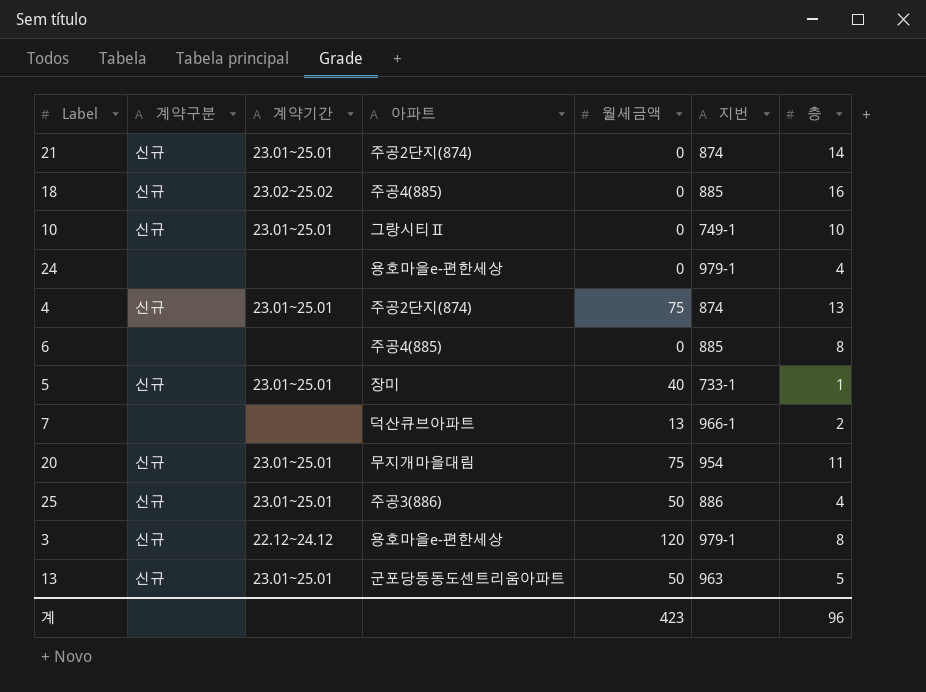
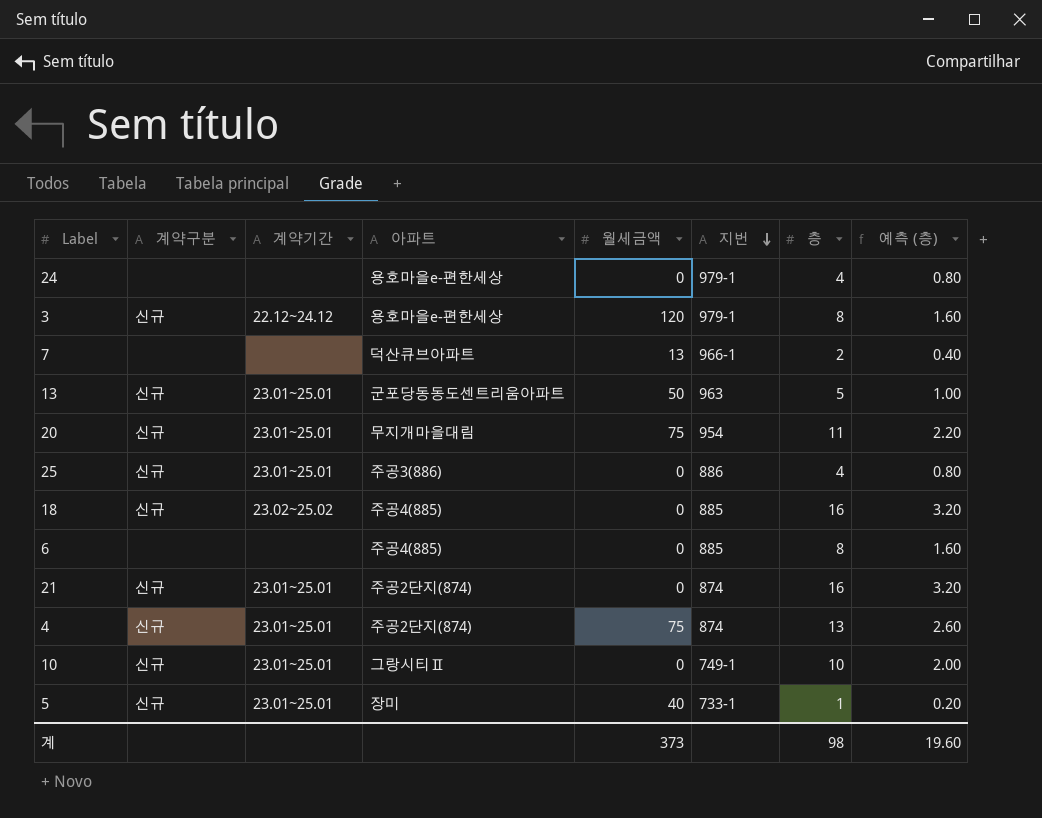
row order: none -> 지번 descending
column 예측 (층) | formula: none -> [층] * 0.2
25 | 월세금액: 50 -> 0
21 | 층: 14 -> 16
계 | 월세금액: 423 -> 373
계 | 층: 96 -> 98

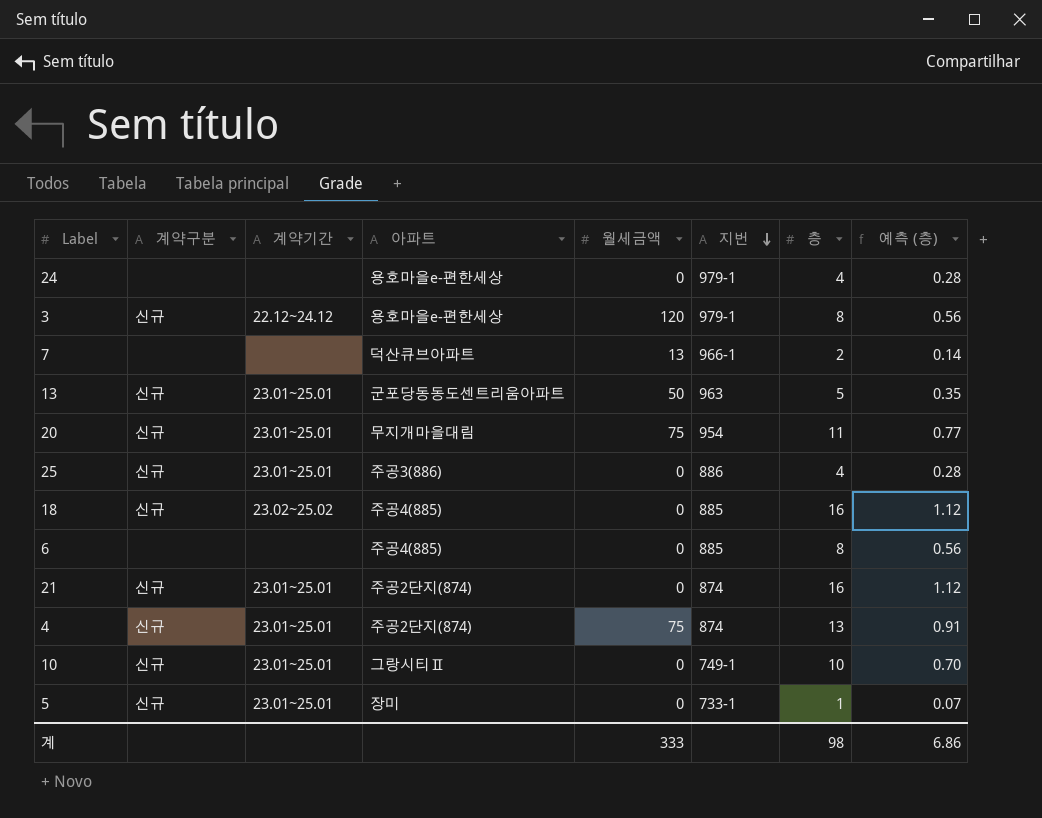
column 예측 (층) | formula: [층] * 0.2 -> [층] * 0.07
5 | 월세금액: 40 -> 0
계 | 월세금액: 373 -> 333
계 | 예측 (층): 19.60 -> 6.86

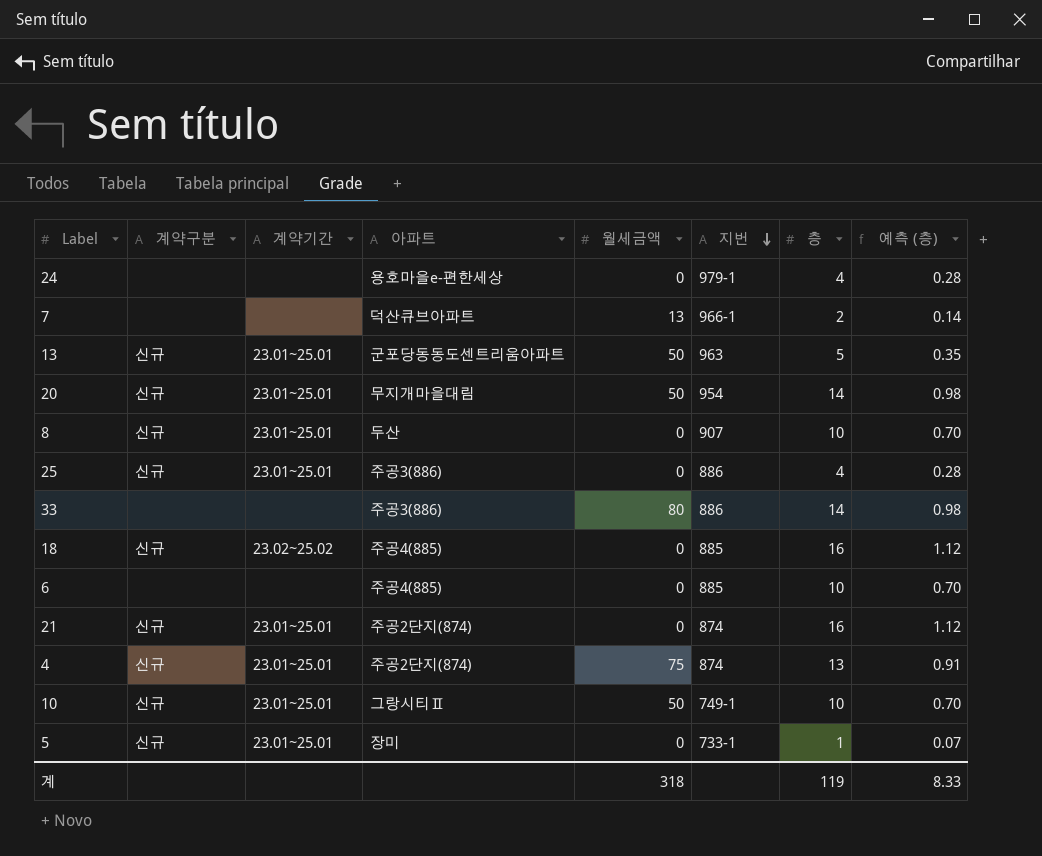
row 3: 신규 | 22.12~24.12 | 용호마을e-편한세상 | 120 | 979-1 | 8 | 0.56 -> none
20 | 월세금액: 75 -> 50
20 | 층: 11 -> 14
20 | 예측 (층): 0.77 -> 0.98
row 8: none -> 신규 | 23.01~25.01 | 두산 | 0 | 907 | 10 | 0.70
row 33: none -> none | none | 주공3(886) | 80 | 886 | 14 | 0.98
6 | 층: 8 -> 10
6 | 예측 (층): 0.56 -> 0.70
10 | 월세금액: 0 -> 50
계 | 월세금액: 333 -> 318
계 | 층: 98 -> 119
계 | 예측 (층): 6.86 -> 8.33

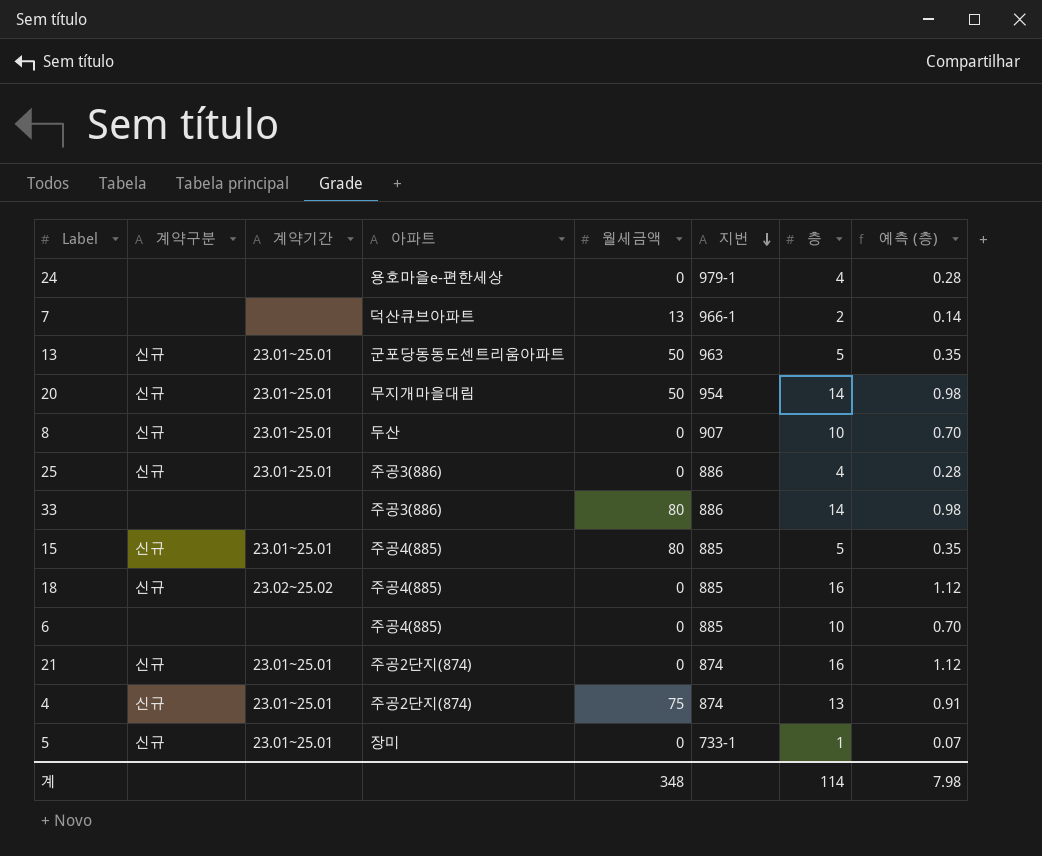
row 10: 신규 | 23.01~25.01 | 그랑시티Ⅱ | 50 | 749-1 | 10 | 0.70 -> none
row 15: none -> 신규 | 23.01~25.01 | 주공4(885) | 80 | 885 | 5 | 0.35
계 | 월세금액: 318 -> 348
계 | 층: 119 -> 114
계 | 예측 (층): 8.33 -> 7.98

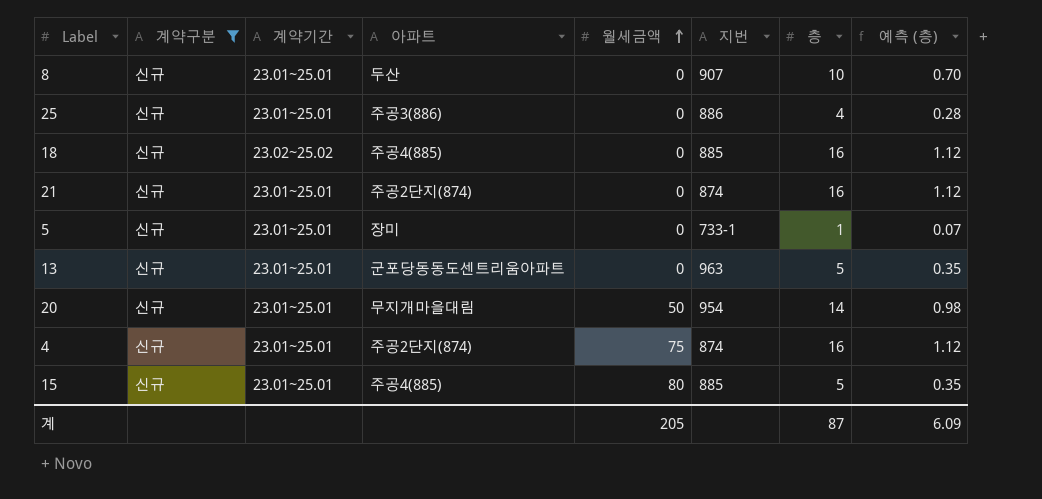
filter: none -> 계약구분 = 신규
row order: 지번 descending -> 월세금액 ascending
13 | 월세금액: 50 -> 0
4 | 층: 13 -> 16
4 | 예측 (층): 0.91 -> 1.12
계 | 월세금액: 348 -> 205
계 | 층: 114 -> 87
계 | 예측 (층): 7.98 -> 6.09

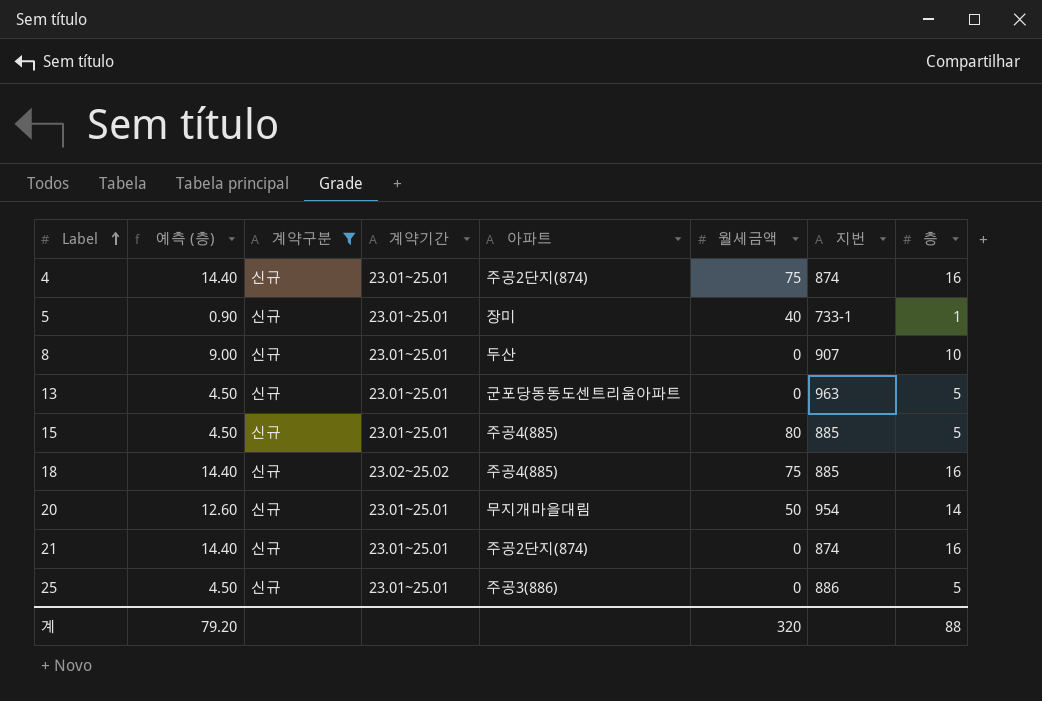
row order: 월세금액 ascending -> Label ascending
column 예측 (층) | formula: [층] * 0.07 -> [층] * 0.9
column 예측 (층) | position: 8 -> 2
5 | 월세금액: 0 -> 40
18 | 월세금액: 0 -> 75
25 | 층: 4 -> 5
계 | 예측 (층): 6.09 -> 79.20
계 | 월세금액: 205 -> 320
계 | 층: 87 -> 88

